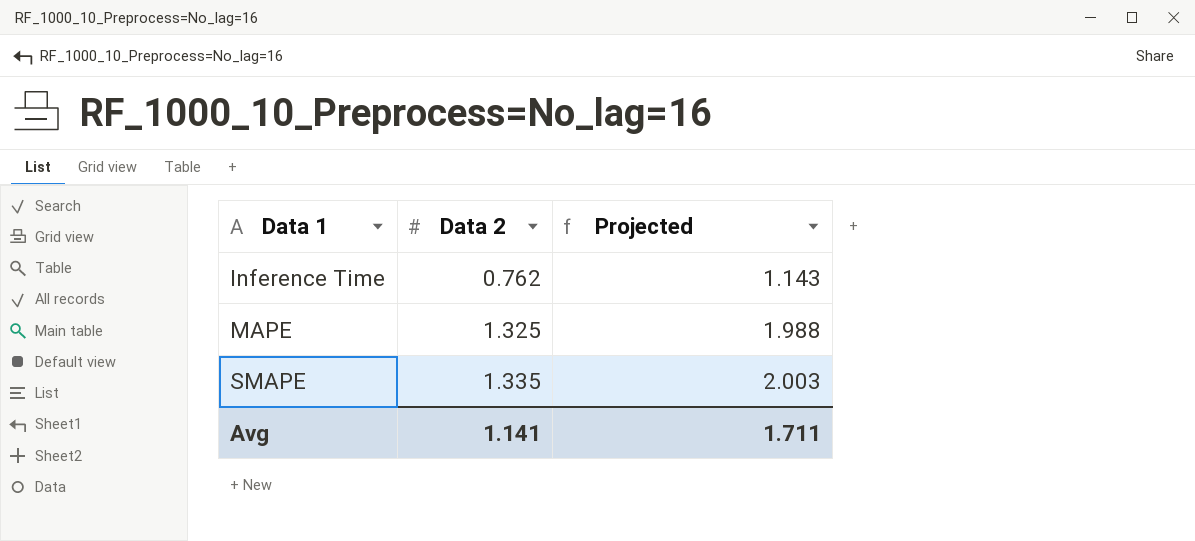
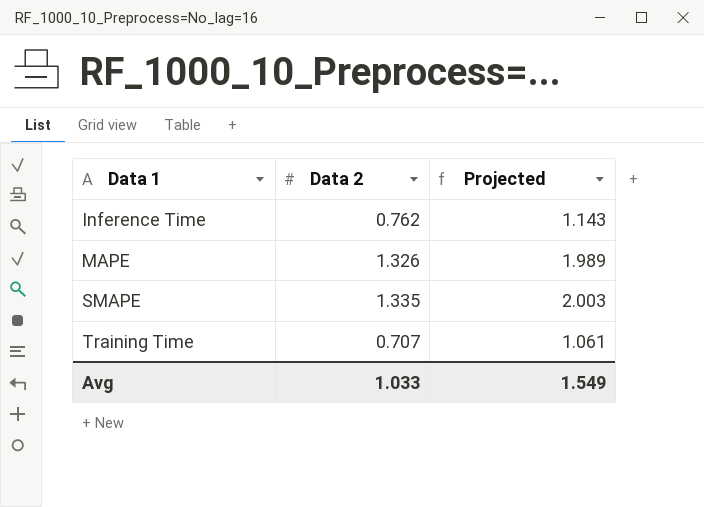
MAPE | Data 2: 1.325 -> 1.326
MAPE | Projected: 1.988 -> 1.989
row Training Time: none -> 0.707 | 1.061
Avg | Data 2: 1.141 -> 1.033
Avg | Projected: 1.711 -> 1.549

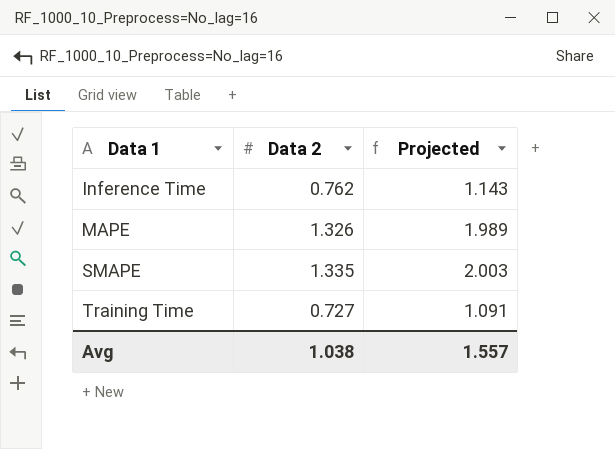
Training Time | Data 2: 0.707 -> 0.727
Training Time | Projected: 1.061 -> 1.091
Avg | Data 2: 1.033 -> 1.038
Avg | Projected: 1.549 -> 1.557

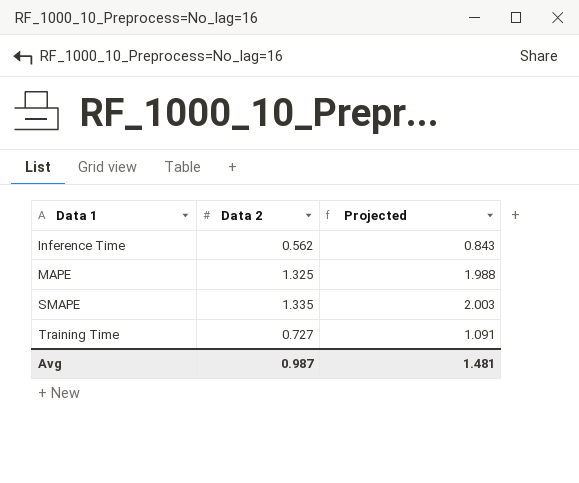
Inference Time | Data 2: 0.762 -> 0.562
Inference Time | Projected: 1.143 -> 0.843
MAPE | Data 2: 1.326 -> 1.325
MAPE | Projected: 1.989 -> 1.988
Avg | Data 2: 1.038 -> 0.987
Avg | Projected: 1.557 -> 1.481

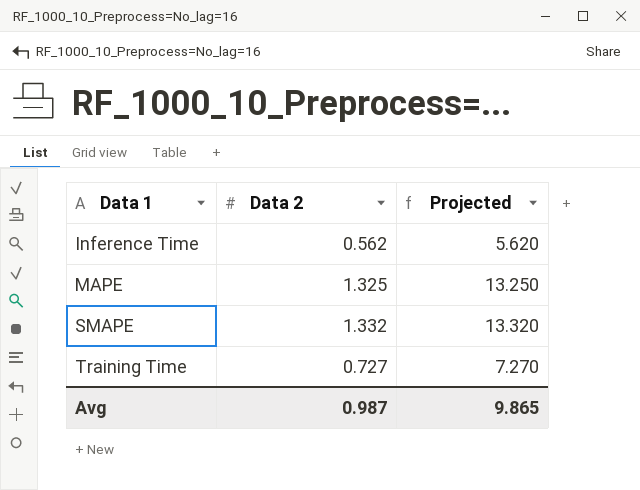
column Projected | formula: [Data 2] * 1.5 -> [Data 2] * 10
SMAPE | Data 2: 1.335 -> 1.332
Avg | Projected: 1.481 -> 9.865

